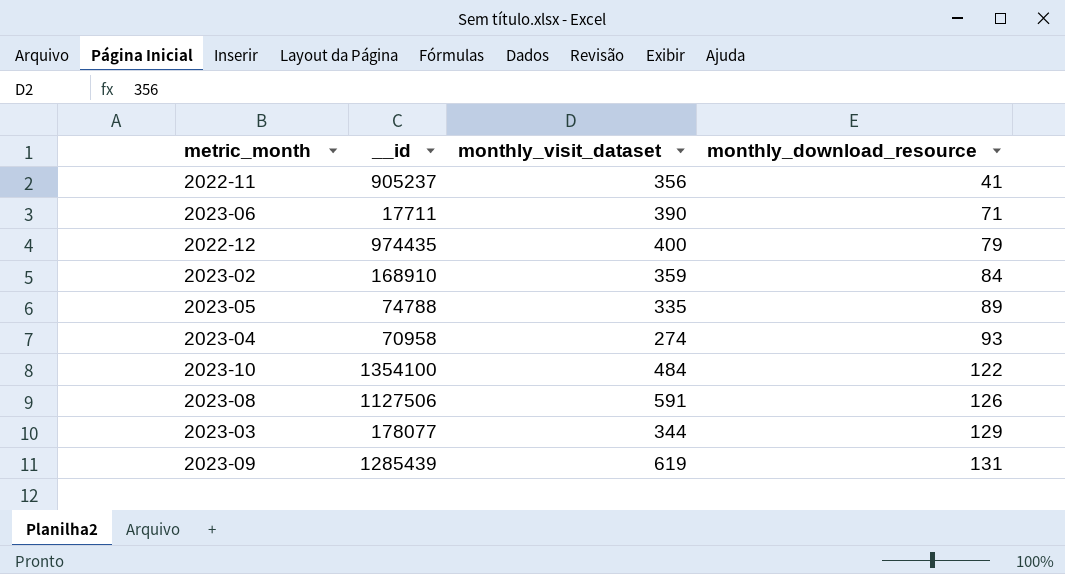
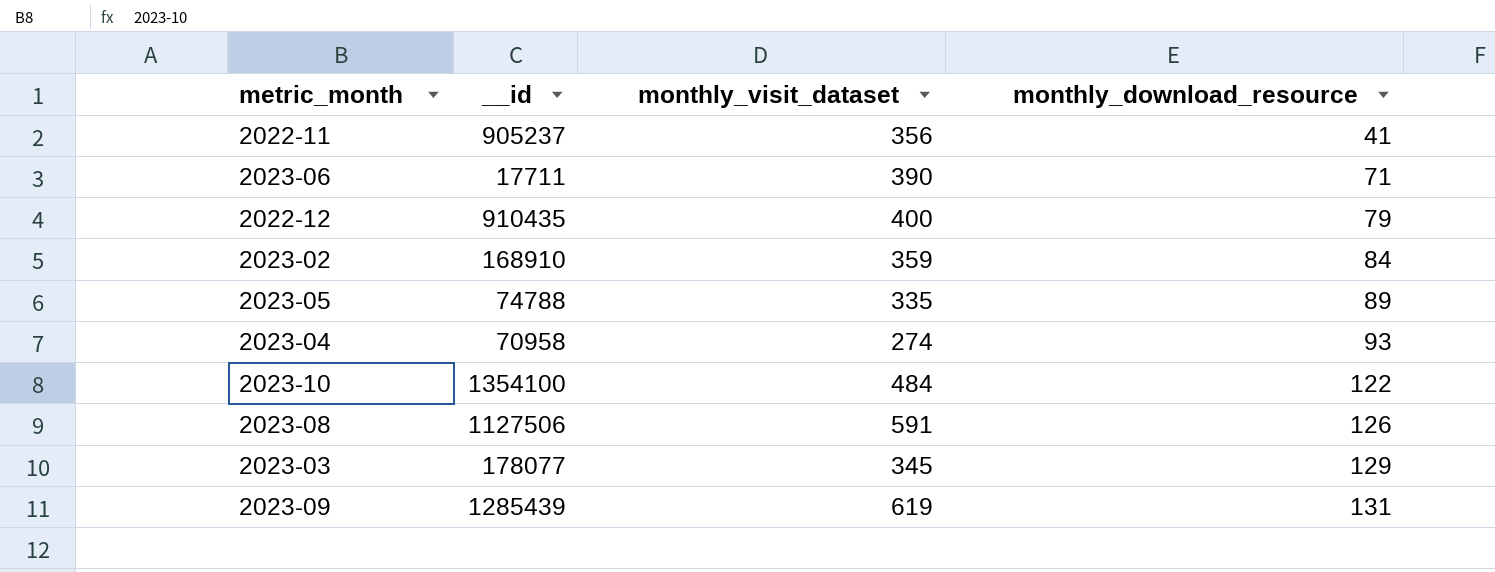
2022-12 | __id: 974435 -> 910435
2023-03 | monthly_visit_dataset: 344 -> 345

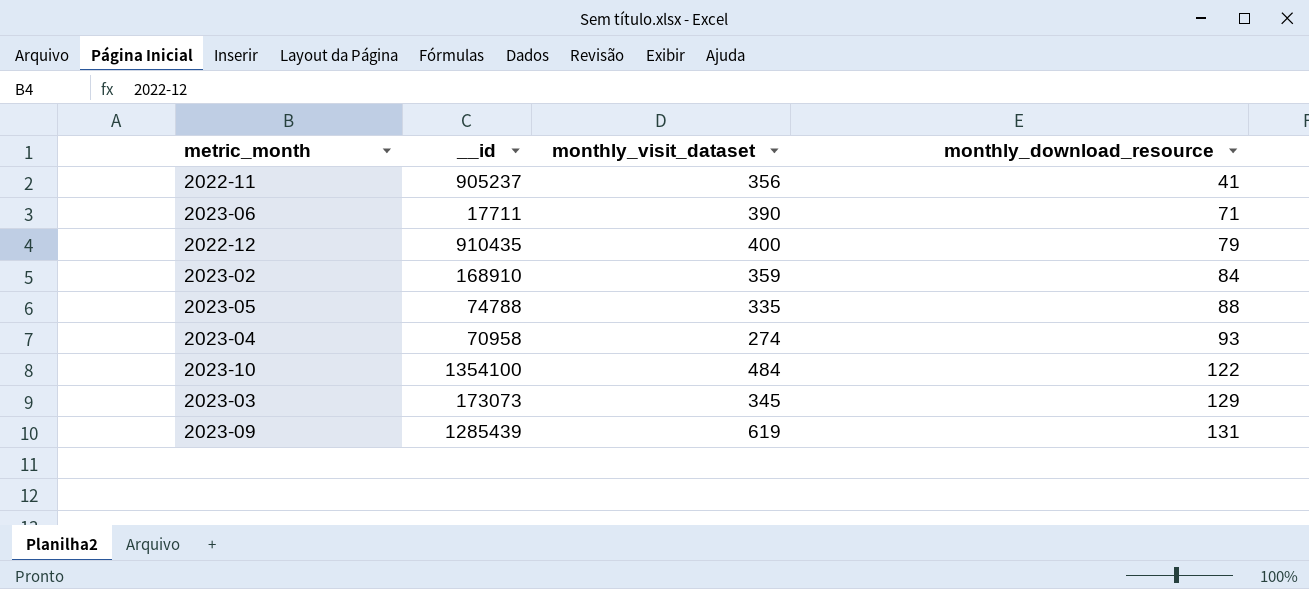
row 2023-08: 1127506 | 591 | 126 -> none
2023-05 | monthly_download_resource: 89 -> 88
2023-03 | __id: 178077 -> 173073

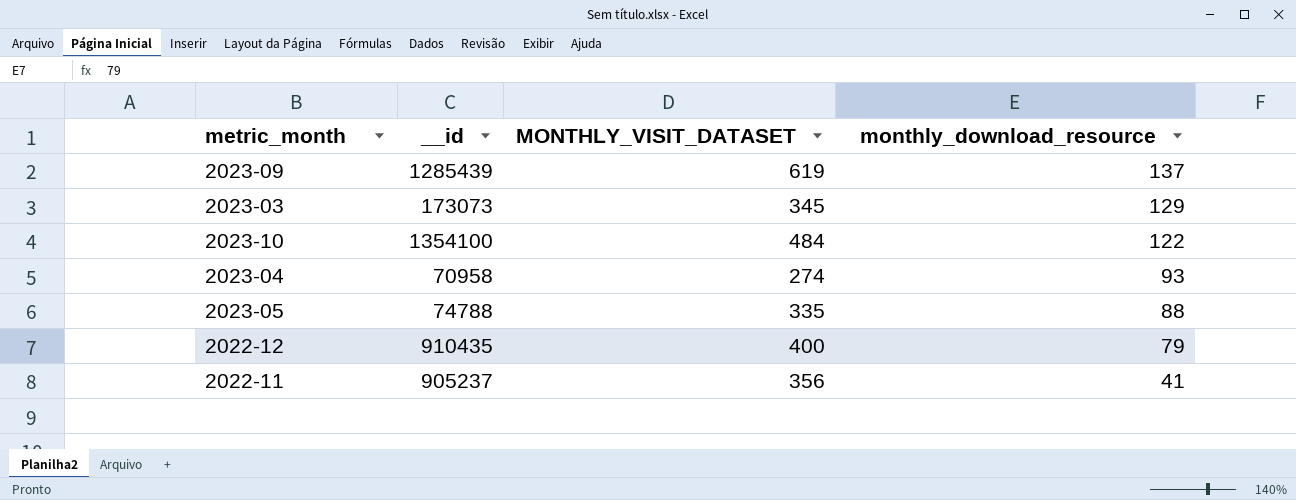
row order: monthly_download_resource ascending -> monthly_download_resource descending
column name: monthly_visit_dataset -> MONTHLY_VISIT_DATASET
row 2023-06: 17711 | 390 | 71 -> none
row 2023-02: 168910 | 359 | 84 -> none
2023-09 | monthly_download_resource: 131 -> 137

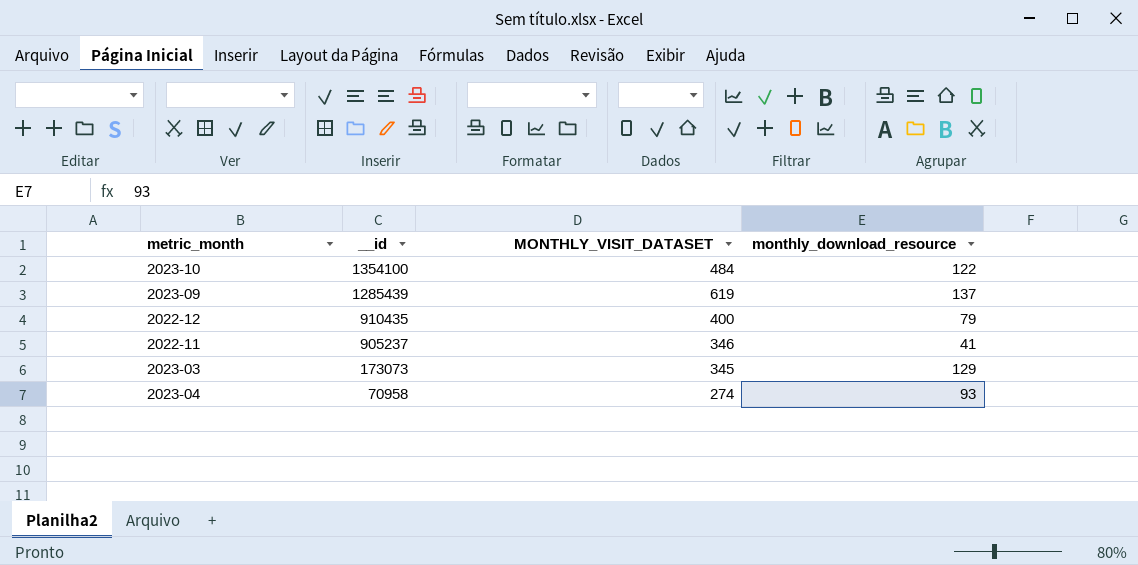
row order: monthly_download_resource descending -> __id descending
row 2023-05: 74788 | 335 | 88 -> none
2022-11 | MONTHLY_VISIT_DATASET: 356 -> 346

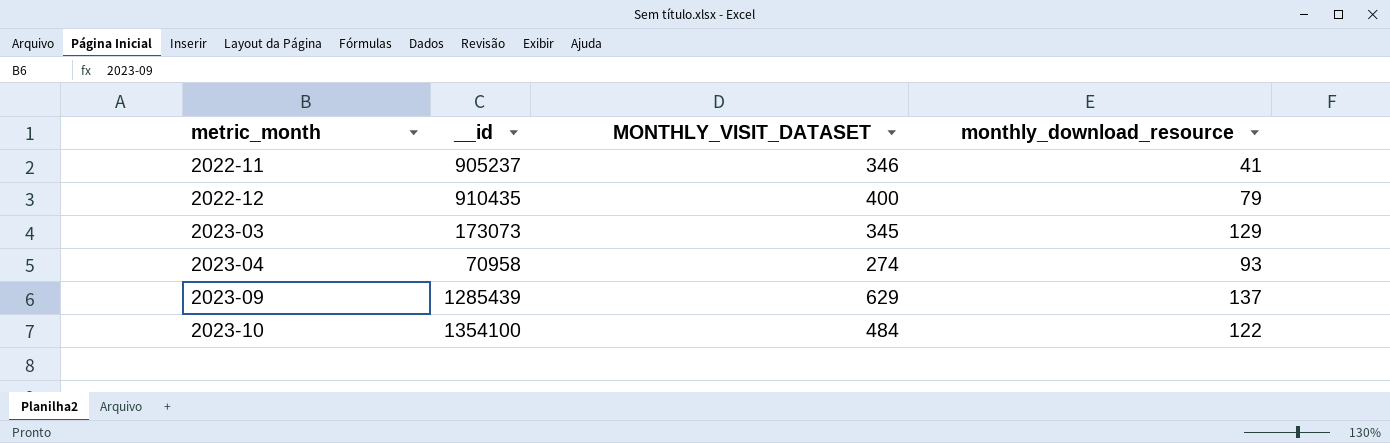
row order: __id descending -> metric_month ascending
2023-09 | MONTHLY_VISIT_DATASET: 619 -> 629

